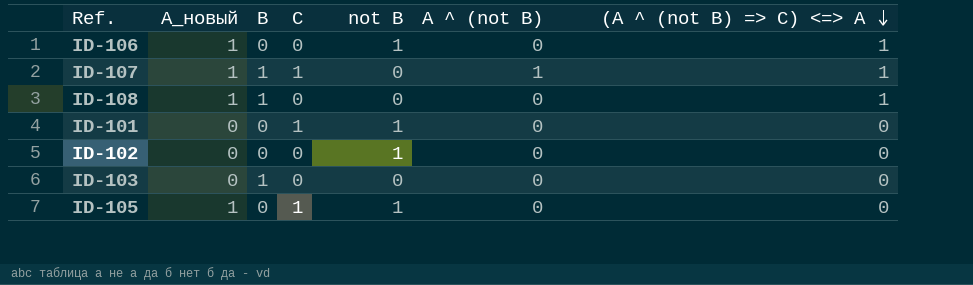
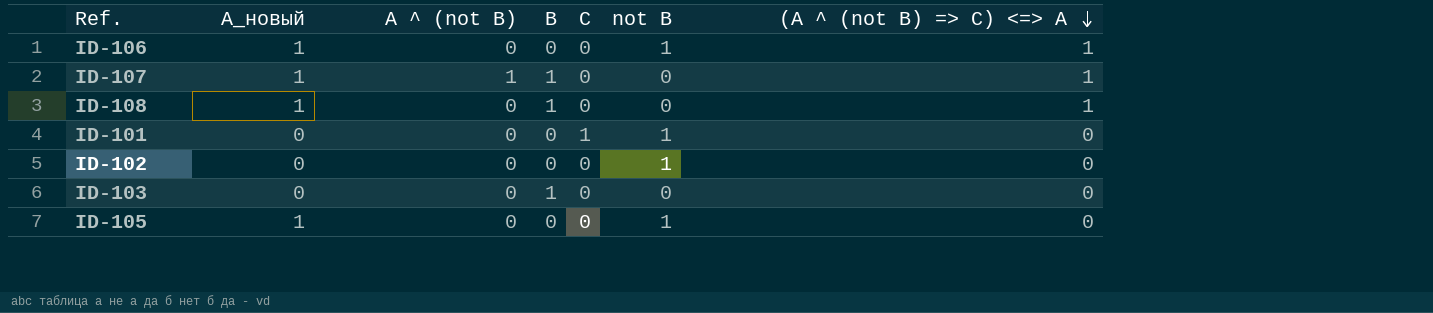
column A ^ (not B) | position: 6 -> 3
ID-107 | C: 1 -> 0
ID-105 | C: 1 -> 0

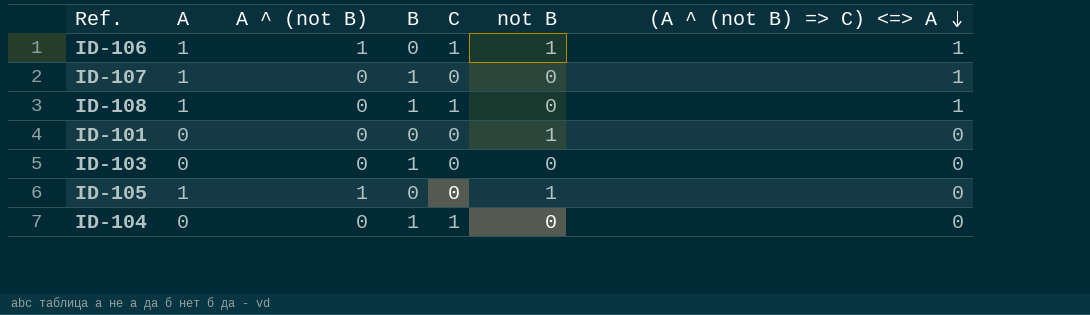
column name: A_новый -> A
row ID-102: 0 | 0 | 0 | 0 | 1 | 0 -> none
ID-106 | A ^ (not B): 0 -> 1
ID-106 | C: 0 -> 1
ID-107 | A ^ (not B): 1 -> 0
ID-108 | C: 0 -> 1
ID-101 | C: 1 -> 0
ID-105 | A ^ (not B): 0 -> 1
row ID-104: none -> 0 | 0 | 1 | 1 | 0 | 0

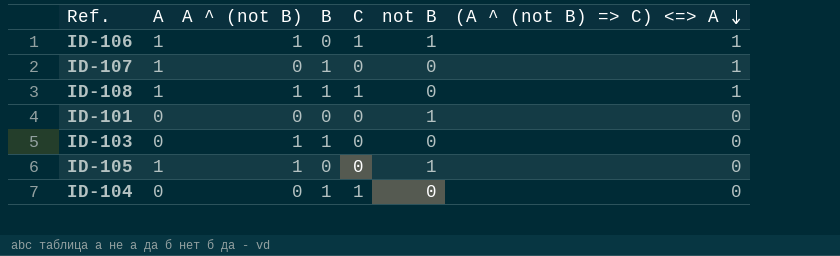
ID-108 | A ^ (not B): 0 -> 1
ID-103 | A ^ (not B): 0 -> 1

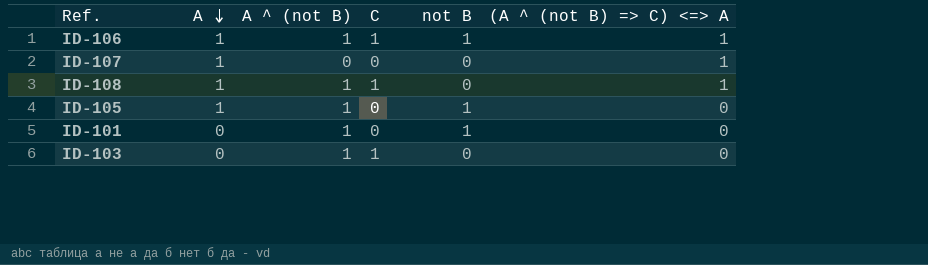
row order: (A ^ (not B) => C) <=> A descending -> A descending
column B | position: 4 -> none
row ID-104: 0 | 0 | 1 | 1 | 0 | 0 -> none
ID-101 | A ^ (not B): 0 -> 1
ID-103 | C: 0 -> 1

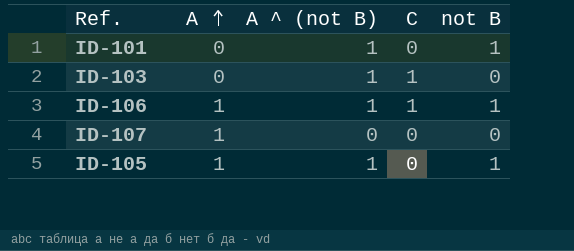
row order: A descending -> A ascending
column (A ^ (not B) => C) <=> A | position: 6 -> none
row ID-108: 1 | 1 | 1 | 0 | 1 -> none

